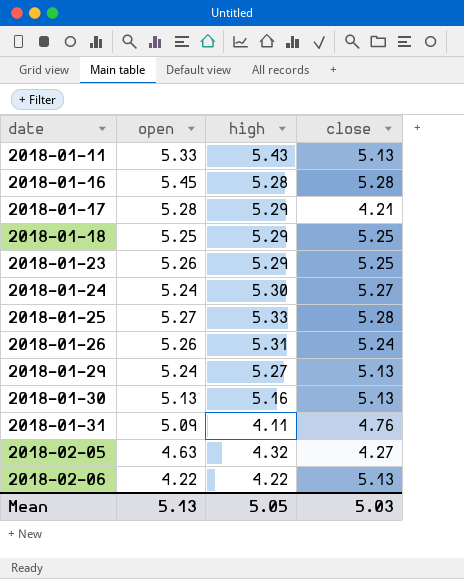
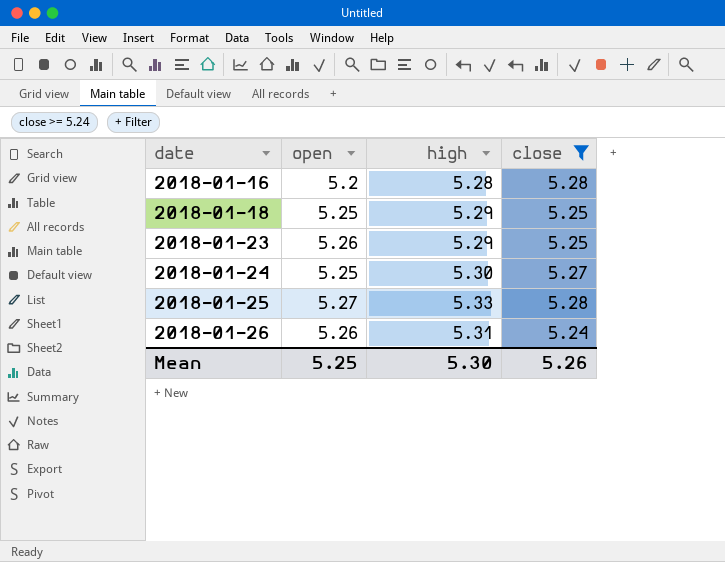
filter: none -> close >= 5.24
2018-01-16 | open: 5.45 -> 5.2
2018-01-24 | open: 5.24 -> 5.25
Mean | open: 5.13 -> 5.25
Mean | high: 5.05 -> 5.30
Mean | close: 5.03 -> 5.26

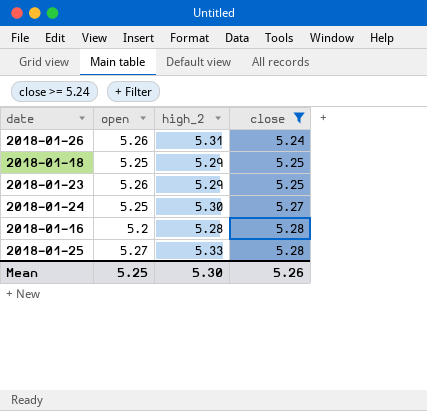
row order: date ascending -> close ascending
column name: high -> high_2

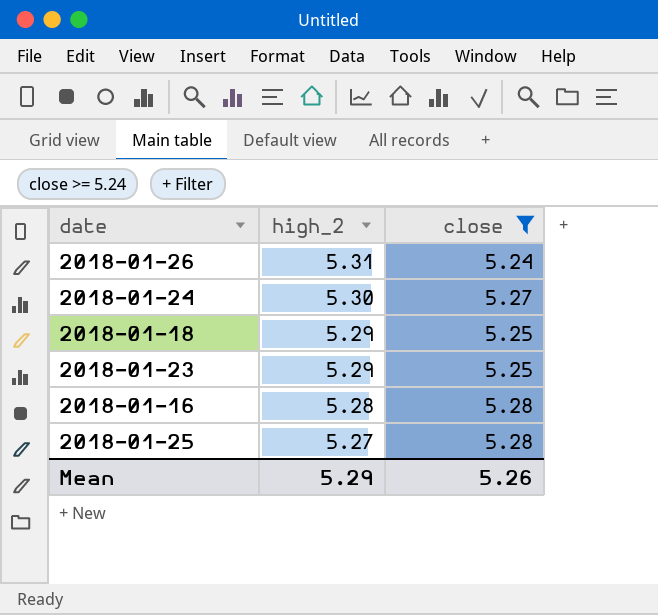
row order: close ascending -> high_2 descending
column open | position: 2 -> none
2018-01-25 | high_2: 5.33 -> 5.27
Mean | high_2: 5.30 -> 5.29

